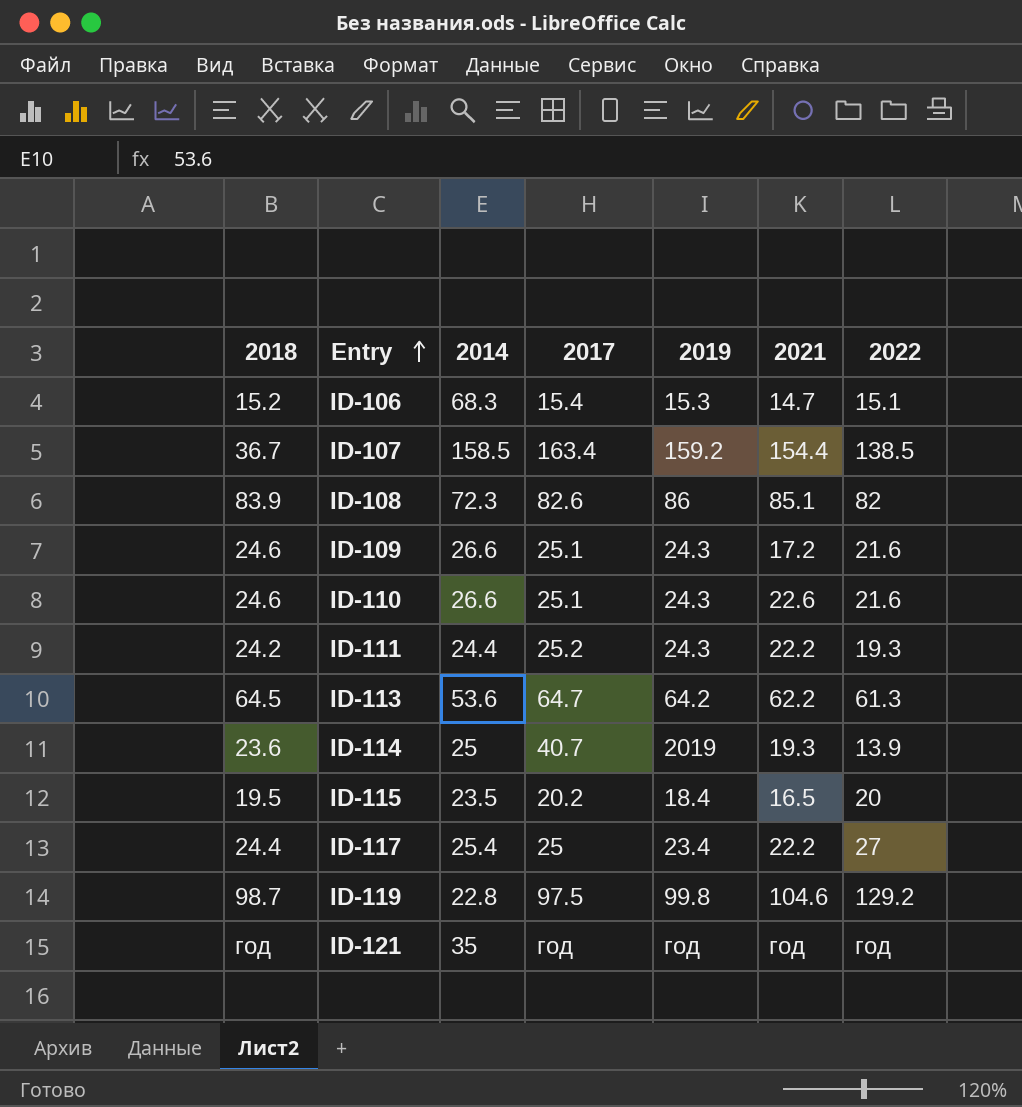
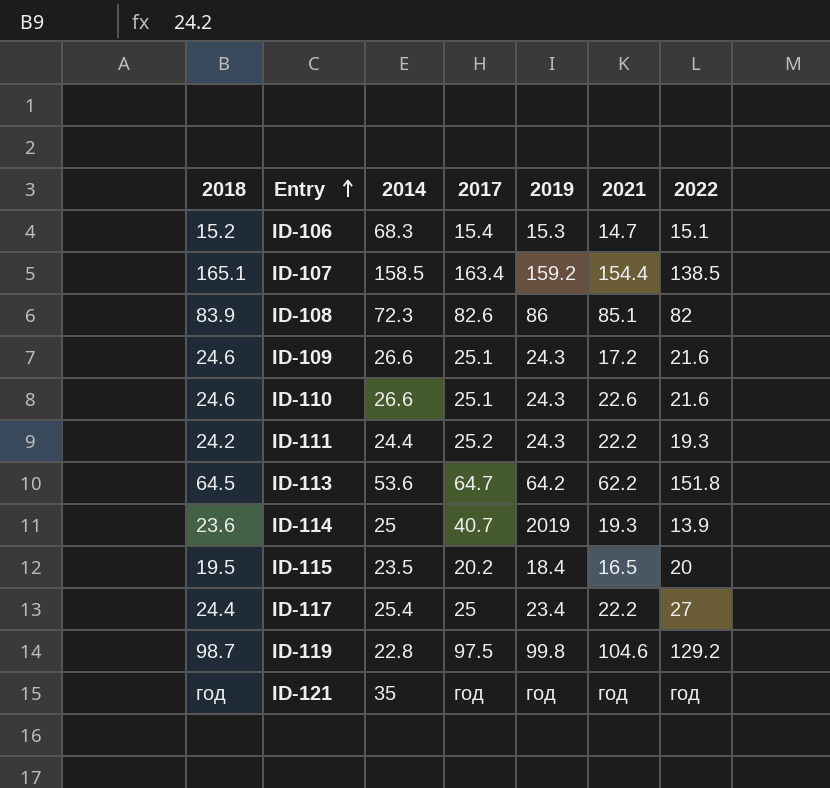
ID-107 | 2018: 36.7 -> 165.1
ID-113 | 2022: 61.3 -> 151.8

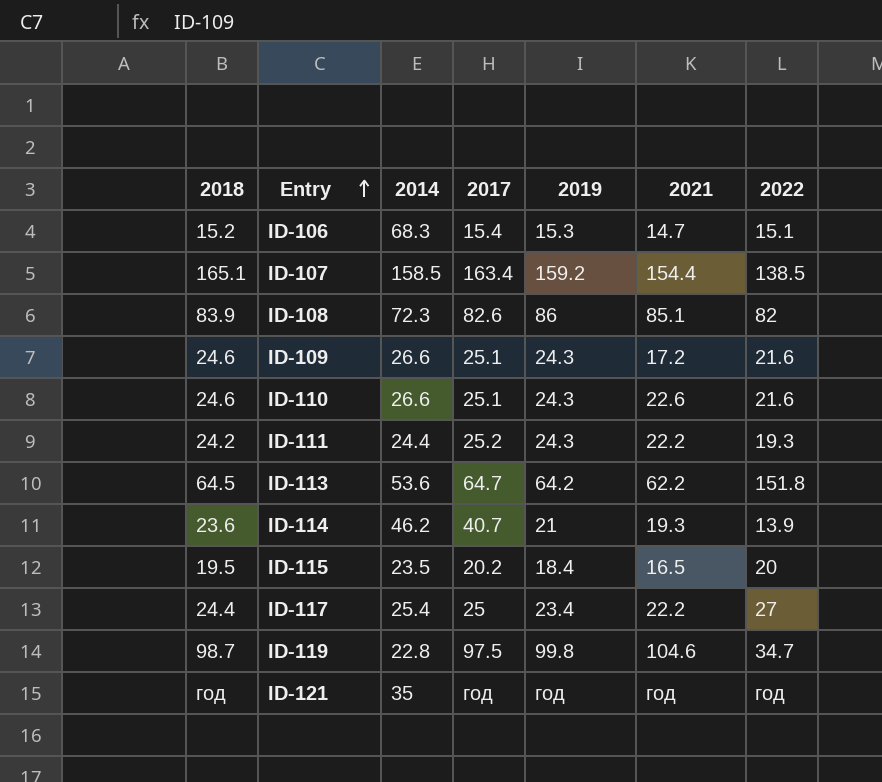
ID-114 | 2014: 25 -> 46.2
ID-114 | 2019: 2019 -> 21
ID-119 | 2022: 129.2 -> 34.7

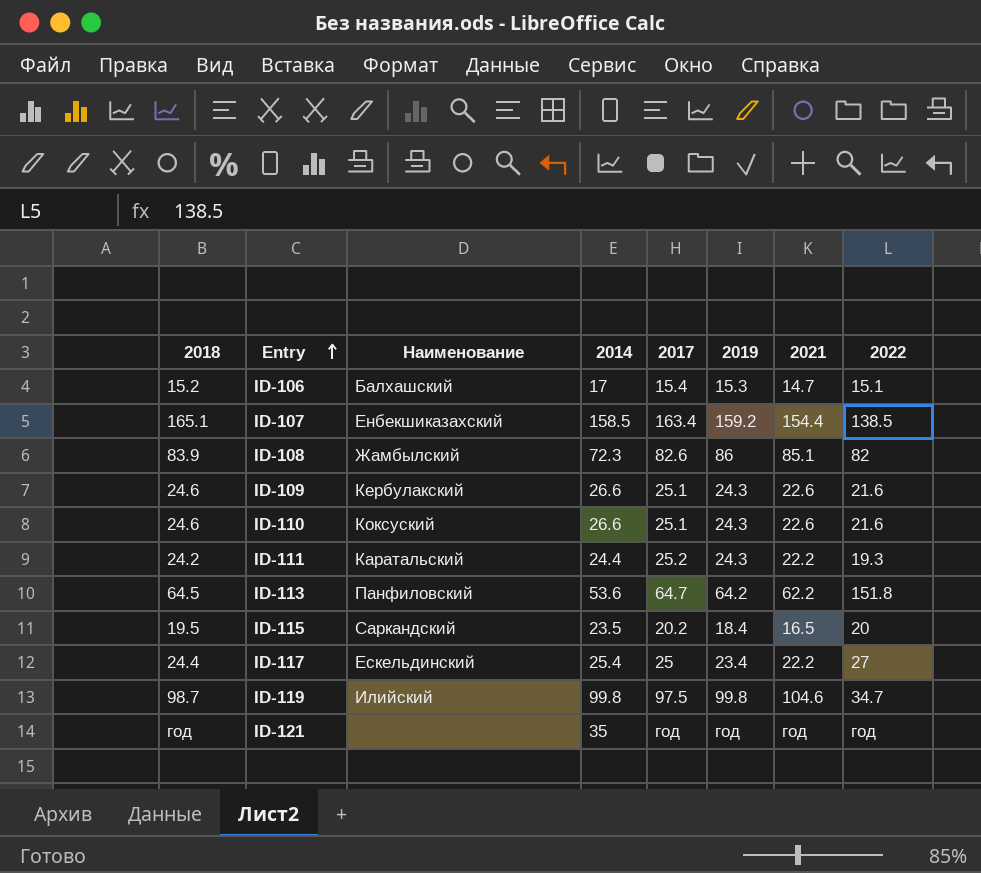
column Наименование | position: none -> 3
row ID-114: 23.6 | 46.2 | 40.7 | 21 | 19.3 | 13.9 -> none
ID-106 | 2014: 68.3 -> 17
ID-109 | 2021: 17.2 -> 22.6
ID-119 | 2014: 22.8 -> 99.8

